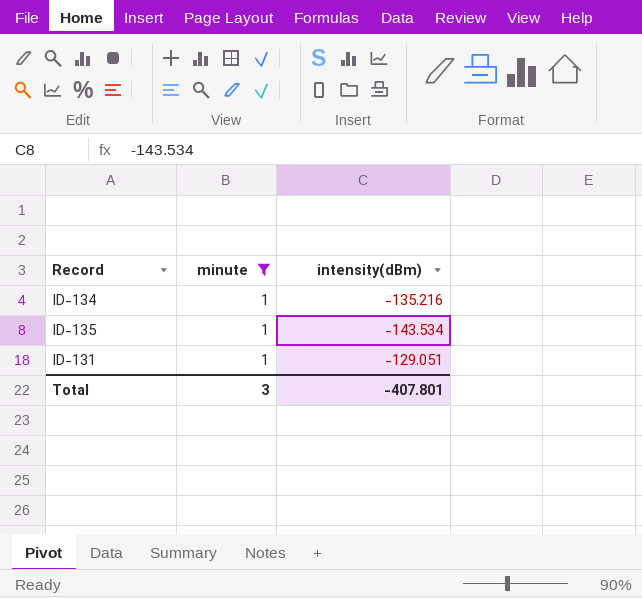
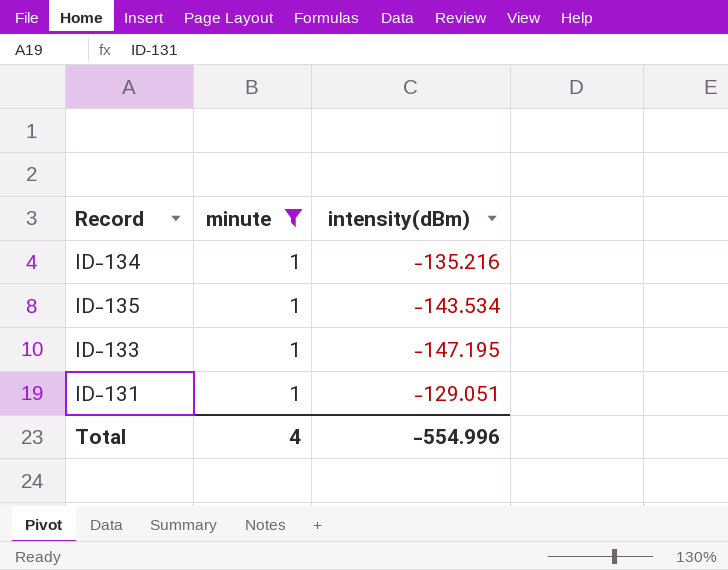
row ID-133: none -> 1 | -147.195
Total | minute: 3 -> 4
Total | intensity(dBm): -407.801 -> -554.996

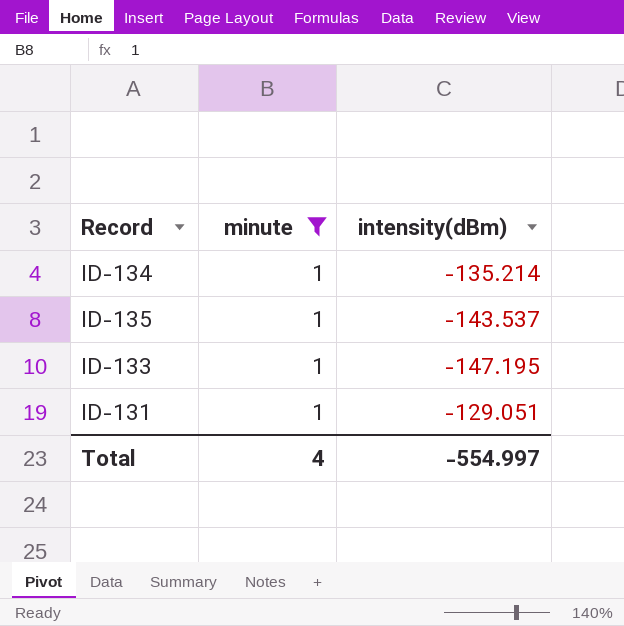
ID-134 | intensity(dBm): -135.216 -> -135.214
ID-135 | intensity(dBm): -143.534 -> -143.537
Total | intensity(dBm): -554.996 -> -554.997

